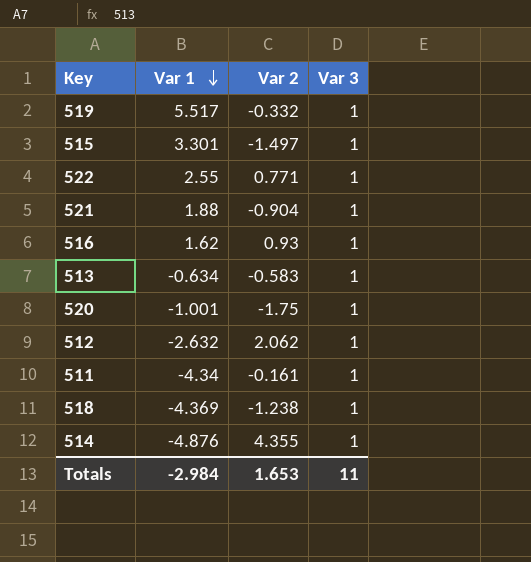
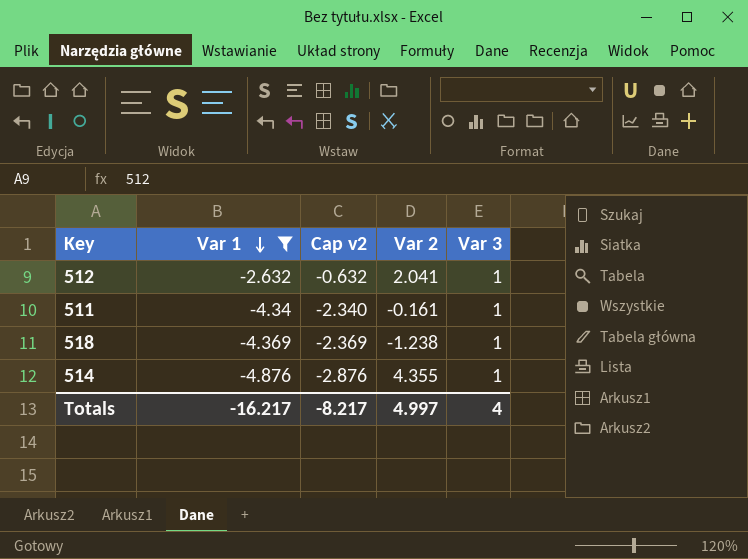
filter: none -> Var 1 <= -2.632
column Cap v2 | formula: none -> [Var 1] + 2
512 | Var 2: 2.062 -> 2.041
Totals | Var 1: -2.984 -> -16.217
Totals | Var 2: 1.653 -> 4.997
Totals | Var 3: 11 -> 4

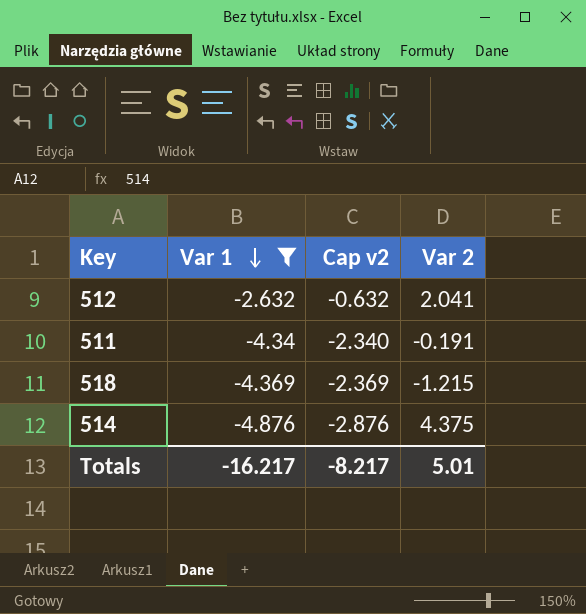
column Var 3 | position: 5 -> none
511 | Var 2: -0.161 -> -0.191
518 | Var 2: -1.238 -> -1.215
514 | Var 2: 4.355 -> 4.375
Totals | Var 2: 4.997 -> 5.01

